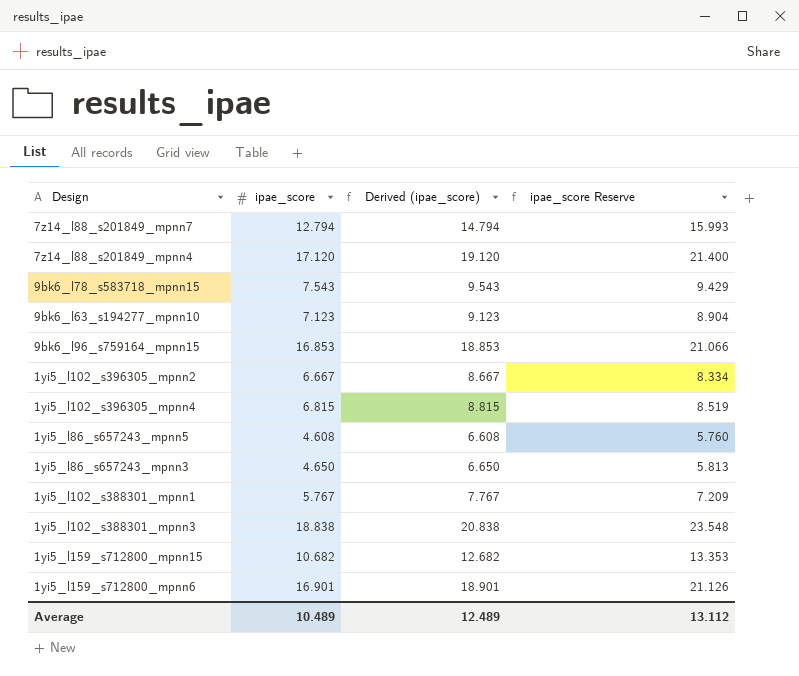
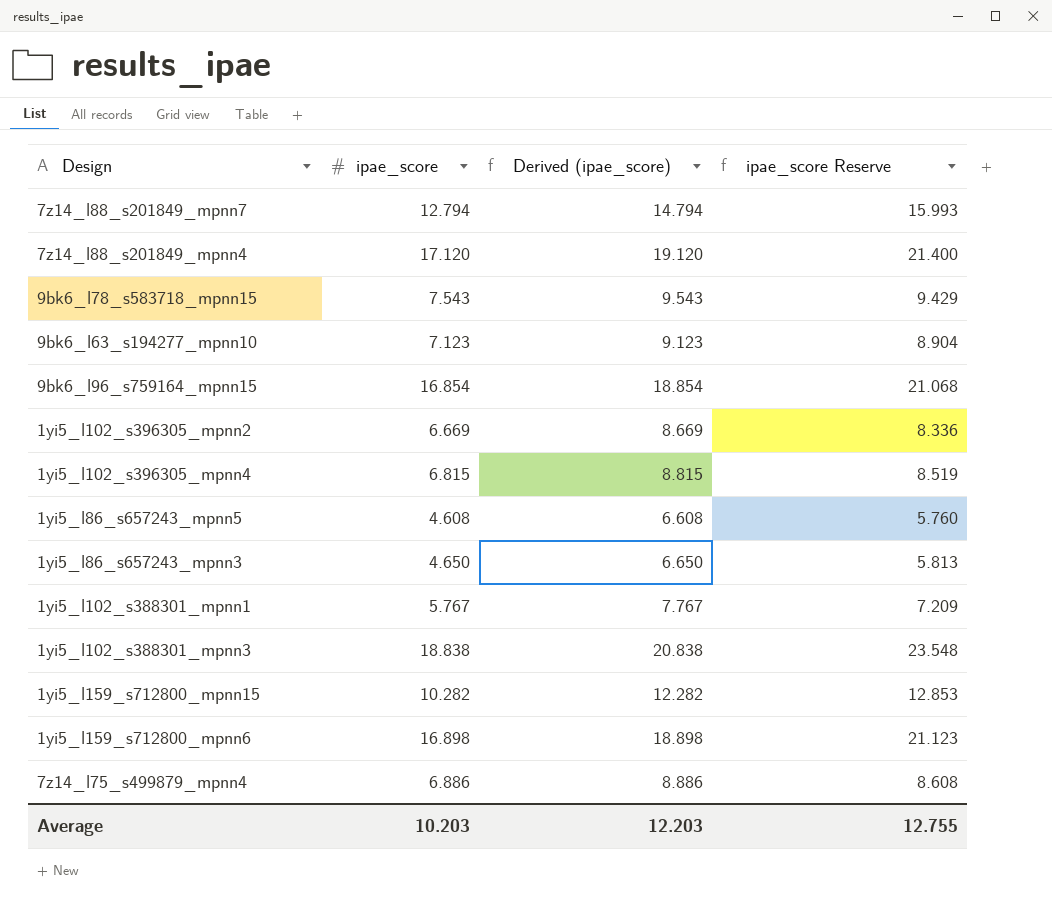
9bk6_l96_s759164_mpnn15 | ipae_score: 16.853 -> 16.854
9bk6_l96_s759164_mpnn15 | Derived (ipae_score): 18.853 -> 18.854
9bk6_l96_s759164_mpnn15 | ipae_score Reserve: 21.066 -> 21.068
1yi5_l102_s396305_mpnn2 | ipae_score: 6.667 -> 6.669
1yi5_l102_s396305_mpnn2 | Derived (ipae_score): 8.667 -> 8.669
1yi5_l102_s396305_mpnn2 | ipae_score Reserve: 8.334 -> 8.336
1yi5_l159_s712800_mpnn15 | ipae_score: 10.682 -> 10.282
1yi5_l159_s712800_mpnn15 | Derived (ipae_score): 12.682 -> 12.282
1yi5_l159_s712800_mpnn15 | ipae_score Reserve: 13.353 -> 12.853
1yi5_l159_s712800_mpnn6 | ipae_score: 16.901 -> 16.898
1yi5_l159_s712800_mpnn6 | Derived (ipae_score): 18.901 -> 18.898
1yi5_l159_s712800_mpnn6 | ipae_score Reserve: 21.126 -> 21.123
row 7z14_l75_s499879_mpnn4: none -> 6.886 | 8.886 | 8.608
Average | ipae_score: 10.489 -> 10.203
Average | Derived (ipae_score): 12.489 -> 12.203
Average | ipae_score Reserve: 13.112 -> 12.755

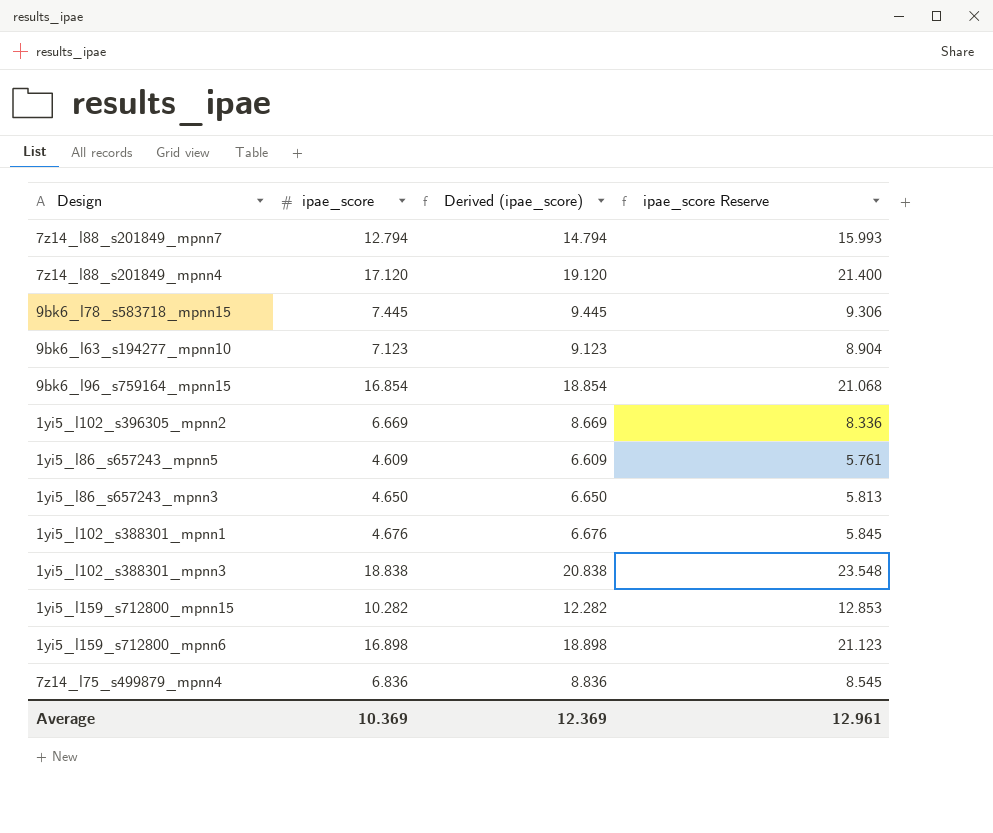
row 1yi5_l102_s396305_mpnn4: 6.815 | 8.815 | 8.519 -> none
9bk6_l78_s583718_mpnn15 | ipae_score: 7.543 -> 7.445
9bk6_l78_s583718_mpnn15 | Derived (ipae_score): 9.543 -> 9.445
9bk6_l78_s583718_mpnn15 | ipae_score Reserve: 9.429 -> 9.306
1yi5_l86_s657243_mpnn5 | ipae_score: 4.608 -> 4.609
1yi5_l86_s657243_mpnn5 | Derived (ipae_score): 6.608 -> 6.609
1yi5_l86_s657243_mpnn5 | ipae_score Reserve: 5.760 -> 5.761
1yi5_l102_s388301_mpnn1 | ipae_score: 5.767 -> 4.676
1yi5_l102_s388301_mpnn1 | Derived (ipae_score): 7.767 -> 6.676
1yi5_l102_s388301_mpnn1 | ipae_score Reserve: 7.209 -> 5.845
7z14_l75_s499879_mpnn4 | ipae_score: 6.886 -> 6.836
7z14_l75_s499879_mpnn4 | Derived (ipae_score): 8.886 -> 8.836
7z14_l75_s499879_mpnn4 | ipae_score Reserve: 8.608 -> 8.545
Average | ipae_score: 10.203 -> 10.369
Average | Derived (ipae_score): 12.203 -> 12.369
Average | ipae_score Reserve: 12.755 -> 12.961

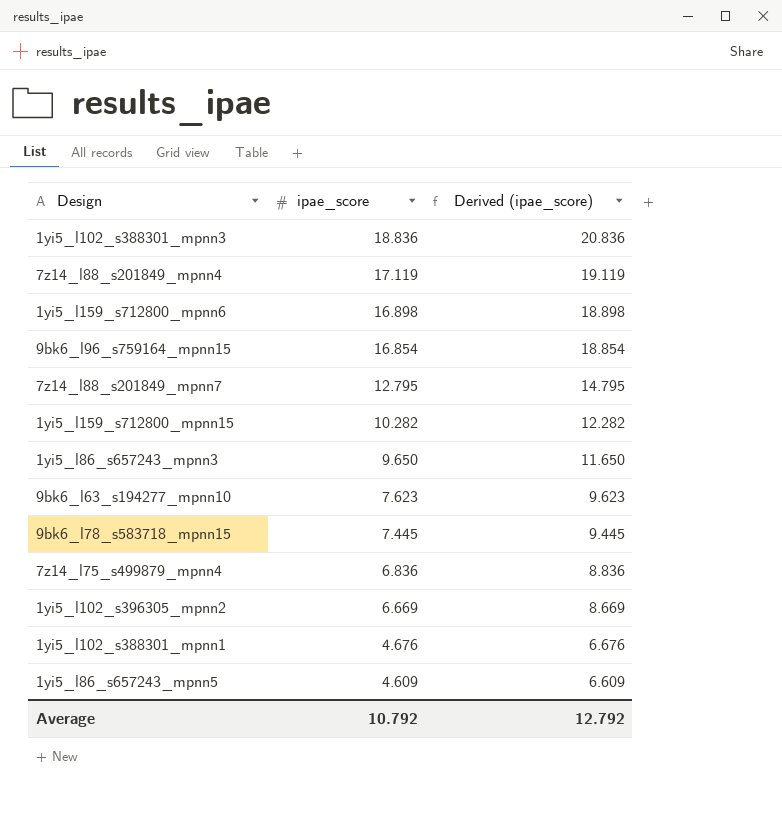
row order: none -> ipae_score descending
column ipae_score Reserve | formula: [ipae_score] * 1.25 -> none
1yi5_l102_s388301_mpnn3 | ipae_score: 18.838 -> 18.836
1yi5_l102_s388301_mpnn3 | Derived (ipae_score): 20.838 -> 20.836
7z14_l88_s201849_mpnn4 | ipae_score: 17.120 -> 17.119
7z14_l88_s201849_mpnn4 | Derived (ipae_score): 19.120 -> 19.119
7z14_l88_s201849_mpnn7 | ipae_score: 12.794 -> 12.795
7z14_l88_s201849_mpnn7 | Derived (ipae_score): 14.794 -> 14.795
1yi5_l86_s657243_mpnn3 | ipae_score: 4.650 -> 9.650
1yi5_l86_s657243_mpnn3 | Derived (ipae_score): 6.650 -> 11.650
9bk6_l63_s194277_mpnn10 | ipae_score: 7.123 -> 7.623
9bk6_l63_s194277_mpnn10 | Derived (ipae_score): 9.123 -> 9.623
Average | ipae_score: 10.369 -> 10.792
Average | Derived (ipae_score): 12.369 -> 12.792

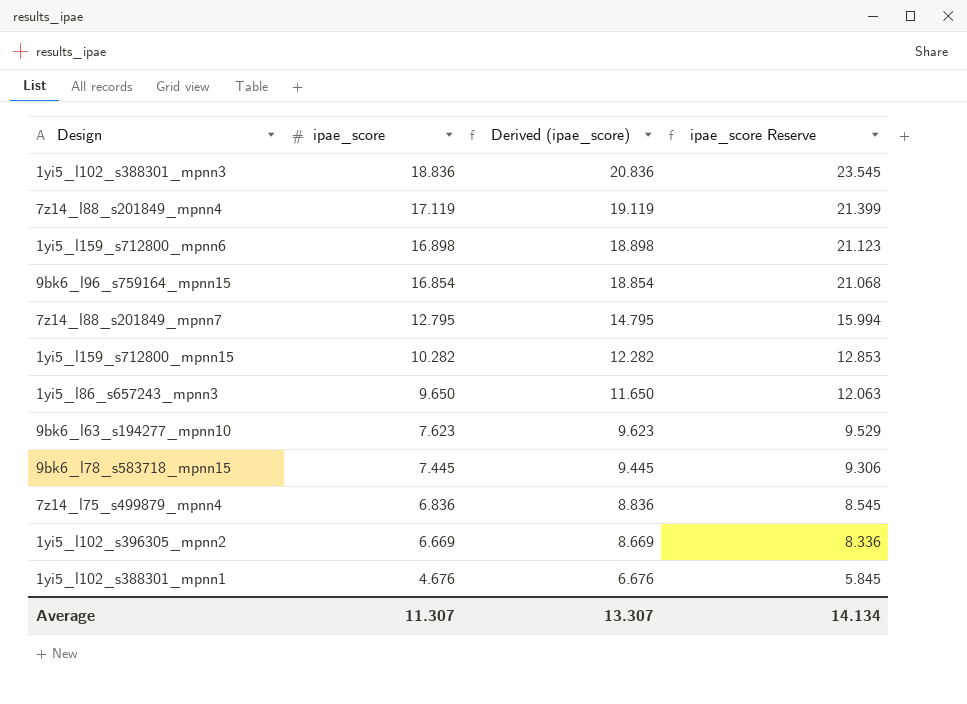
column ipae_score Reserve | formula: none -> [ipae_score] * 1.25
row 1yi5_l86_s657243_mpnn5: 4.609 | 6.609 -> none
Average | ipae_score: 10.792 -> 11.307
Average | Derived (ipae_score): 12.792 -> 13.307

